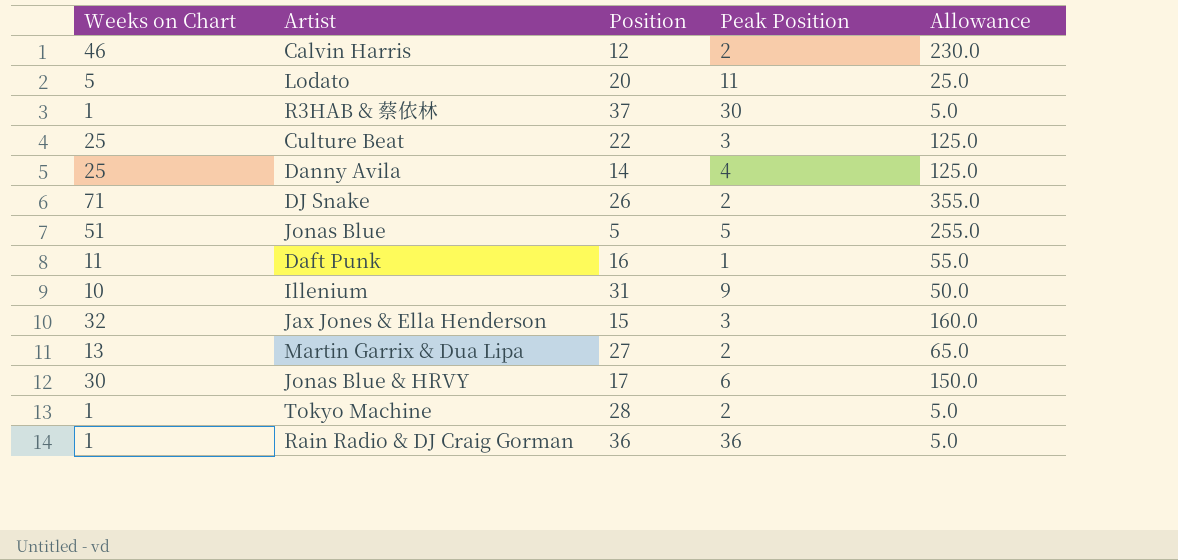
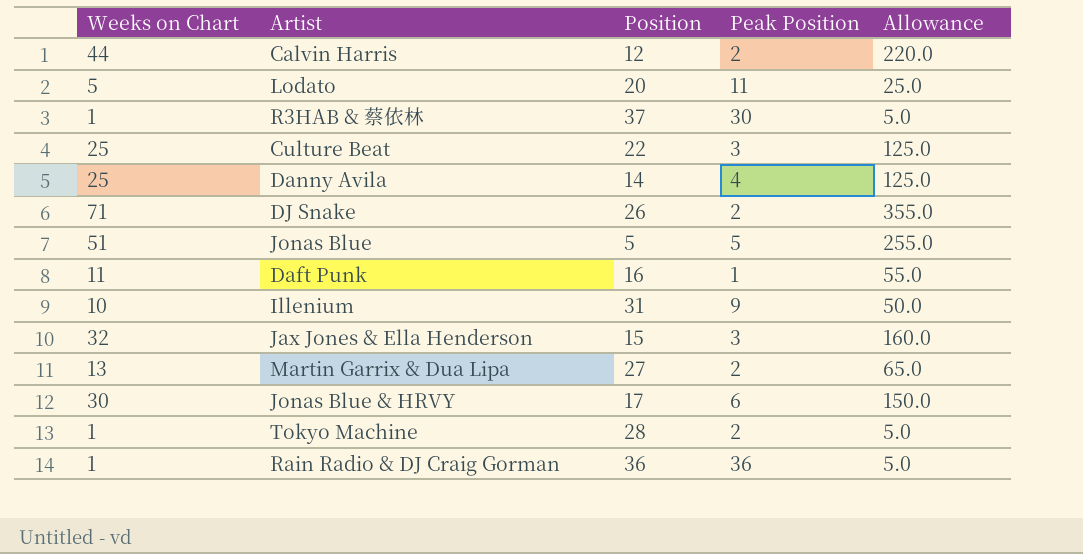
Calvin Harris | Weeks on Chart: 46 -> 44
Calvin Harris | Allowance: 230.0 -> 220.0

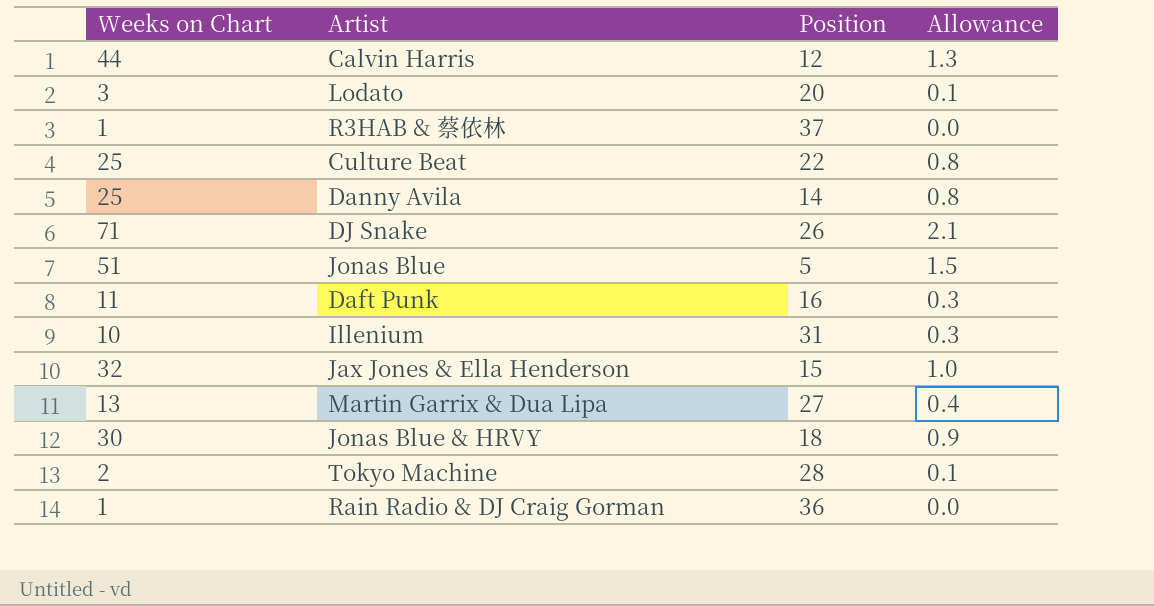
column Peak Position | position: 4 -> none
column Allowance | formula: [Weeks on Chart] * 5 -> [Weeks on Chart] * 0.03
Lodato | Weeks on Chart: 5 -> 3
Jonas Blue & HRVY | Position: 17 -> 18
Tokyo Machine | Weeks on Chart: 1 -> 2

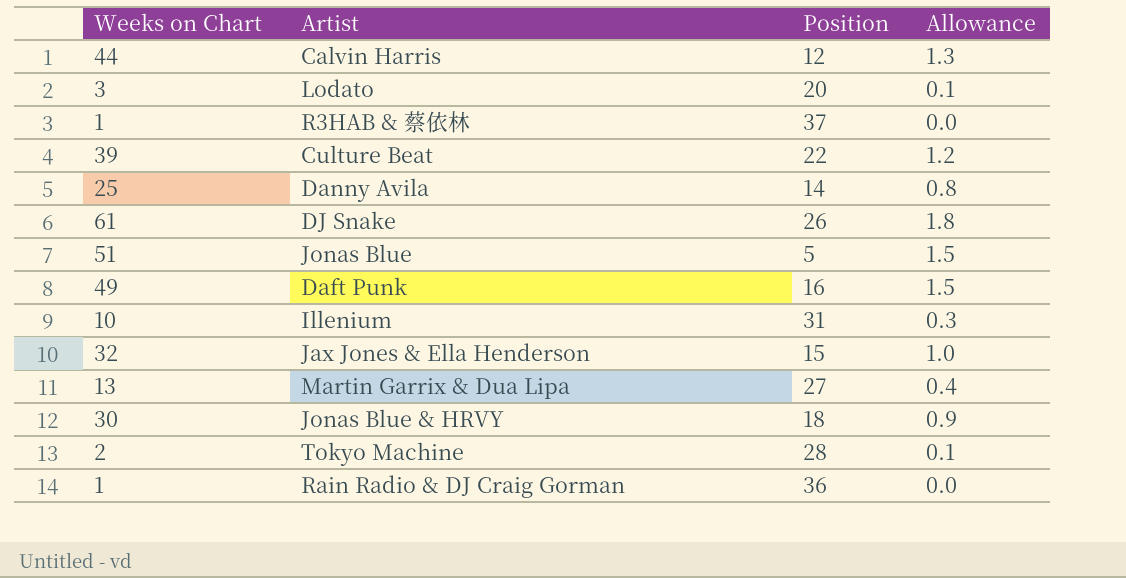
Culture Beat | Weeks on Chart: 25 -> 39
Culture Beat | Allowance: 0.8 -> 1.2
DJ Snake | Weeks on Chart: 71 -> 61
DJ Snake | Allowance: 2.1 -> 1.8
Daft Punk | Weeks on Chart: 11 -> 49
Daft Punk | Allowance: 0.3 -> 1.5

